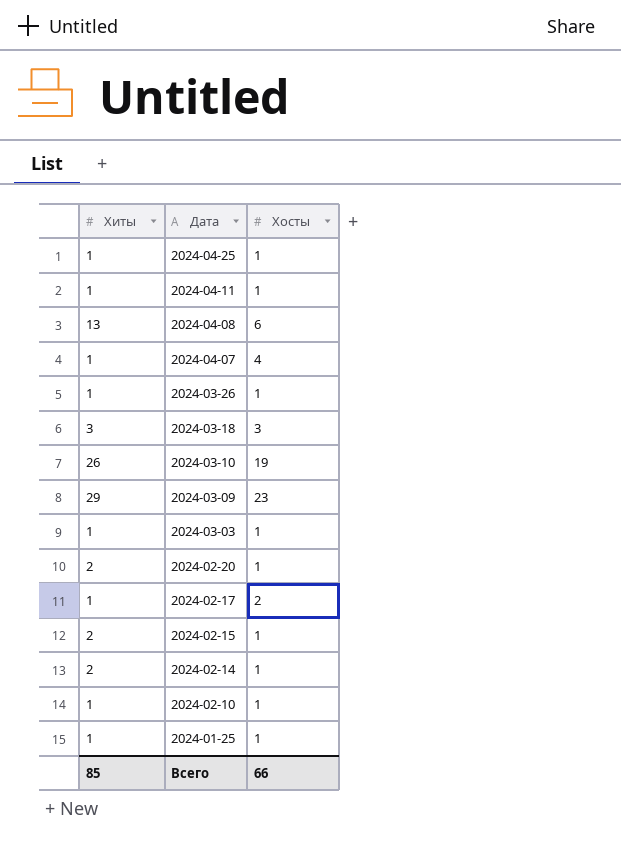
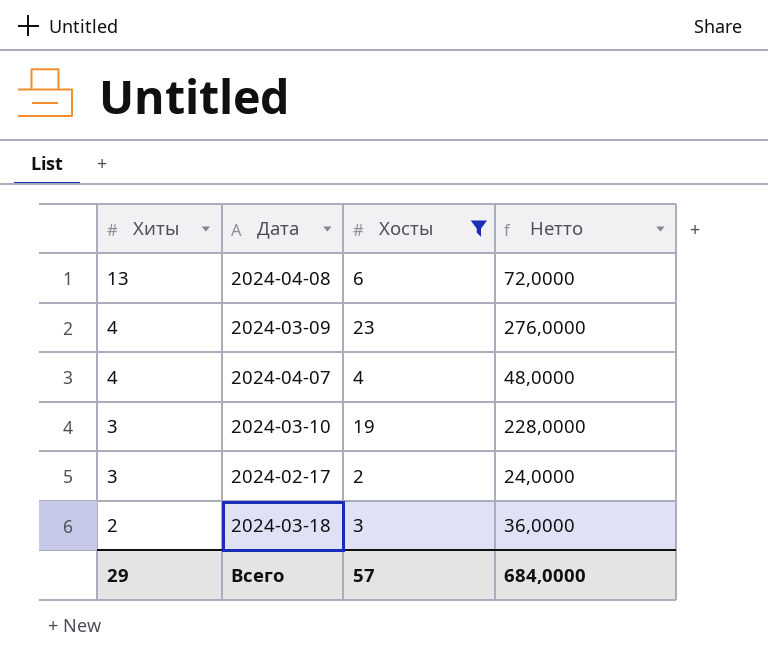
filter: none -> Хосты != 1
row order: Дата descending -> Хиты descending
column Нетто | formula: none -> [Хосты] * 12
2024-03-09 | Хиты: 29 -> 4
2024-04-07 | Хиты: 1 -> 4
2024-03-10 | Хиты: 26 -> 3
2024-02-17 | Хиты: 1 -> 3
2024-03-18 | Хиты: 3 -> 2
Всего | Хиты: 85 -> 29
Всего | Хосты: 66 -> 57

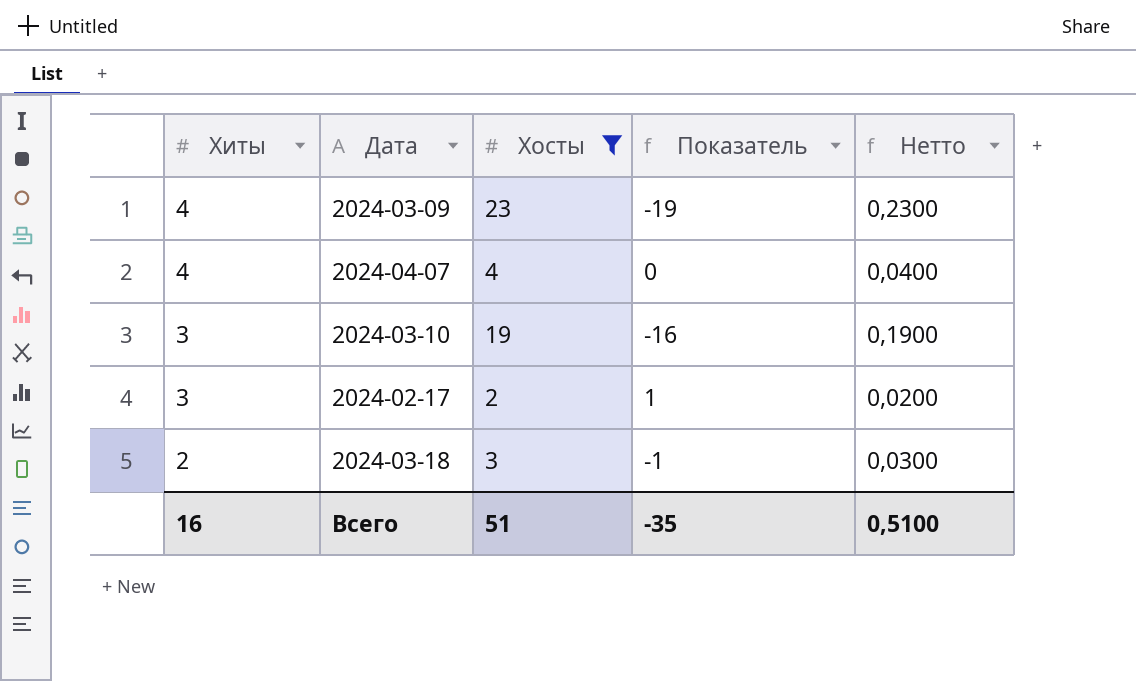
column Показатель | formula: none -> [Хиты] - [Хосты]
column Нетто | formula: [Хосты] * 12 -> [Хосты] * 0,01
row 2024-04-08: 13 | 6 | 72,0000 -> none
Всего | Хиты: 29 -> 16
Всего | Хосты: 57 -> 51
Всего | Нетто: 684,0000 -> 0,5100

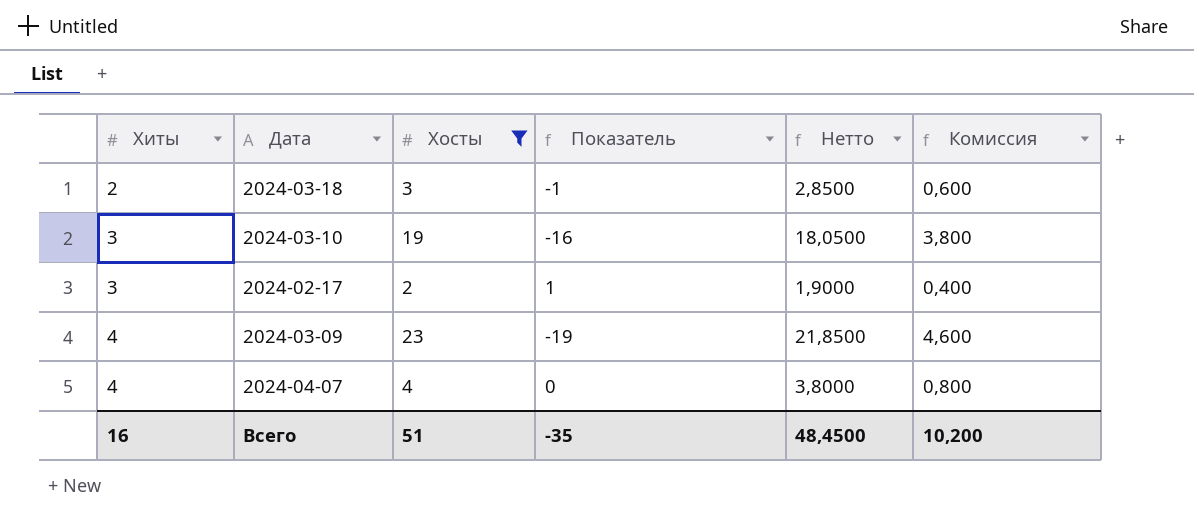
row order: Хиты descending -> Хиты ascending
column Нетто | formula: [Хосты] * 0,01 -> [Хосты] * 0,95
column Комиссия | formula: none -> [Хосты] * 0,2
Всего | Нетто: 0,5100 -> 48,4500

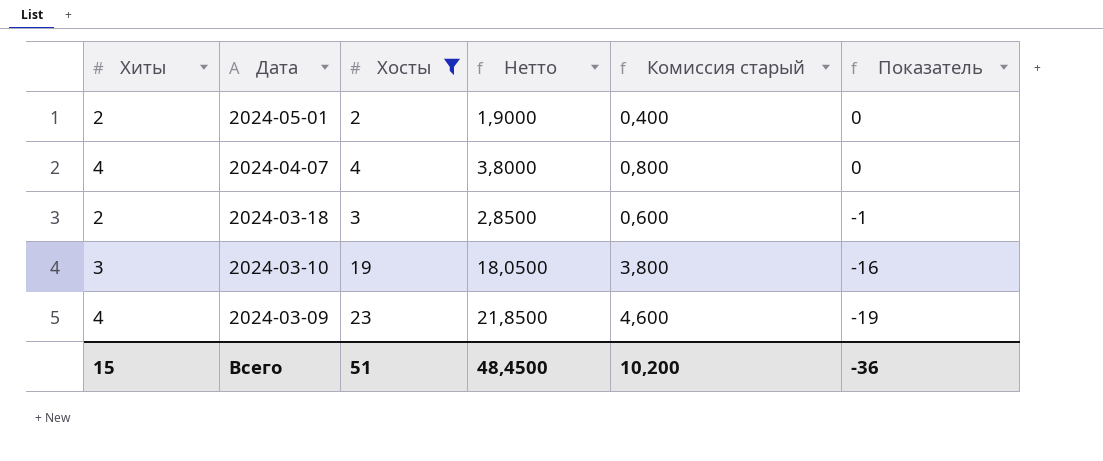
row order: Хиты ascending -> Дата descending
column name: Комиссия -> Комиссия старый
column Показатель | position: 4 -> 6
row 2024-02-17: 3 | 2 | 1 | 1,9000 | 0,400 -> none
row 2024-05-01: none -> 2 | 2 | 1,9000 | 0,400 | 0
Всего | Хиты: 16 -> 15
Всего | Показатель: -35 -> -36

